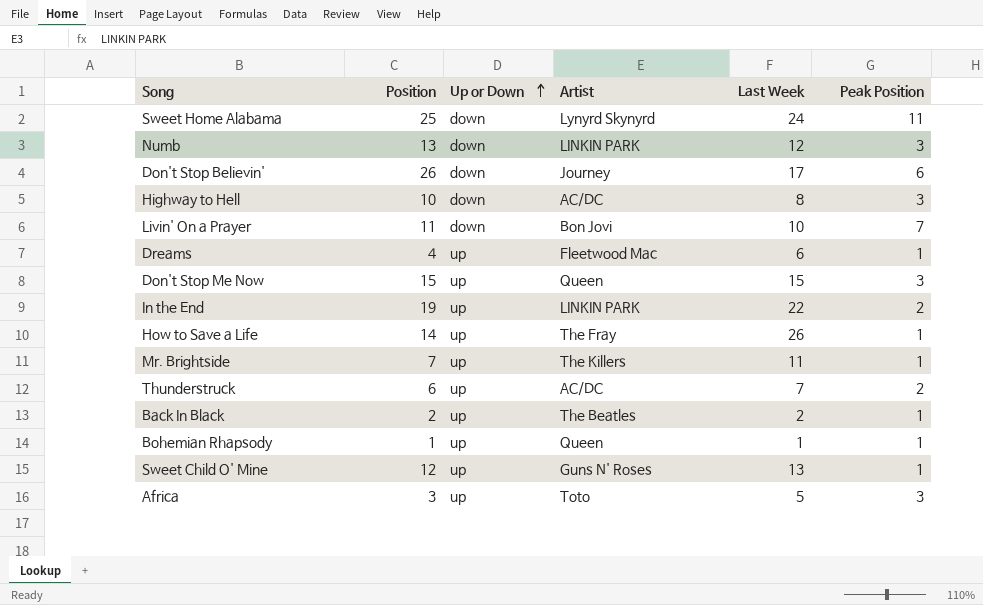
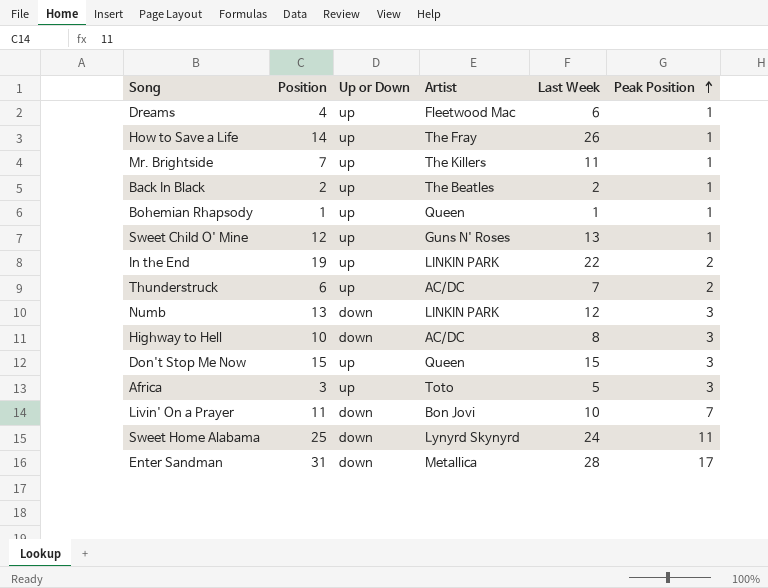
row order: Up or Down ascending -> Peak Position ascending
row Don't Stop Believin': 26 | down | Journey | 17 | 6 -> none
row Enter Sandman: none -> 31 | down | Metallica | 28 | 17

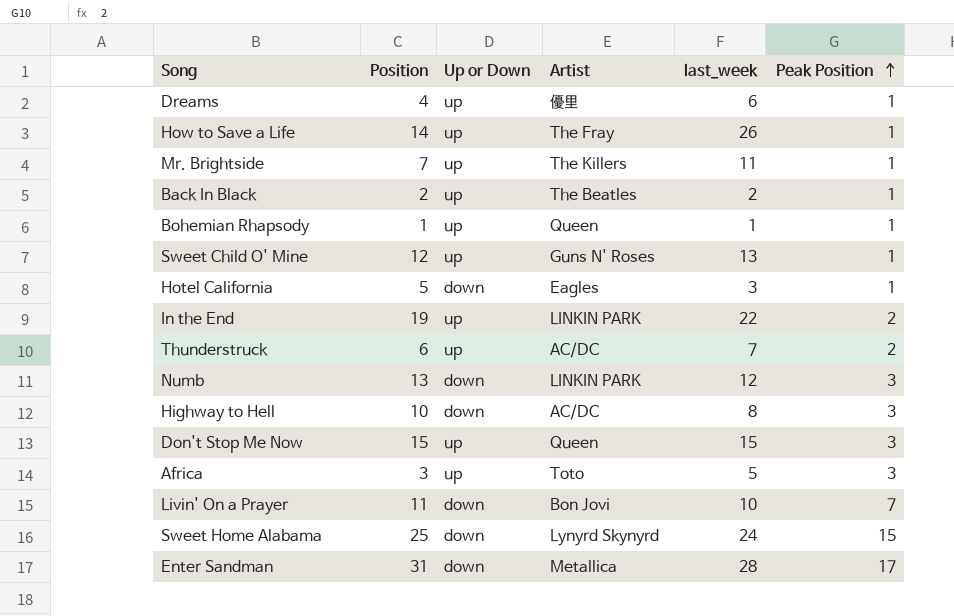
column name: Last Week -> last_week
Dreams | Artist: Fleetwood Mac -> 優里
row Hotel California: none -> 5 | down | Eagles | 3 | 1
Sweet Home Alabama | Peak Position: 11 -> 15

